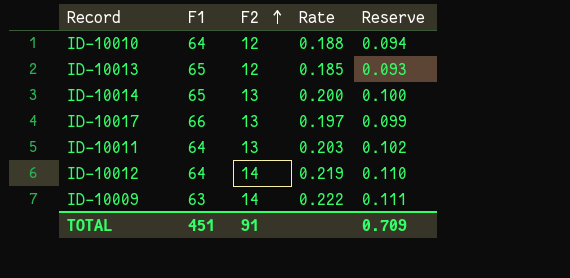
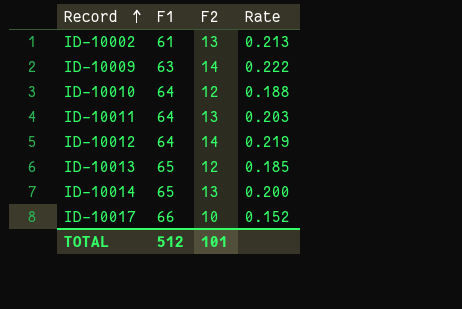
row order: F2 ascending -> Record ascending
column Reserve | formula: [Rate] * 0.5 -> none
row ID-10002: none -> 61 | 13 | 0.213
ID-10017 | F2: 13 -> 10
ID-10017 | Rate: 0.197 -> 0.152
TOTAL | F1: 451 -> 512
TOTAL | F2: 91 -> 101

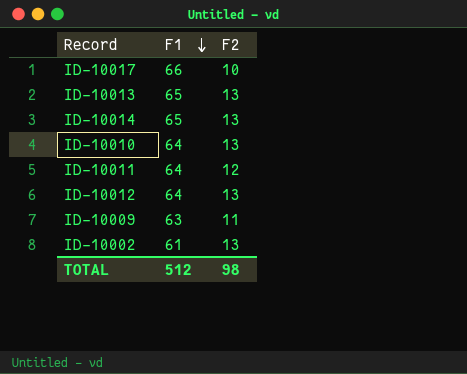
row order: Record ascending -> F1 descending
column Rate | formula: [F2] / [F1] -> none
ID-10013 | F2: 12 -> 13
ID-10010 | F2: 12 -> 13
ID-10011 | F2: 13 -> 12
ID-10012 | F2: 14 -> 13
ID-10009 | F2: 14 -> 11
TOTAL | F2: 101 -> 98

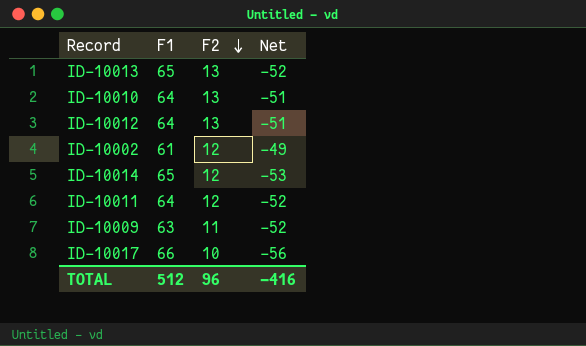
row order: F1 descending -> F2 descending
column Net | formula: none -> [F2] - [F1]
ID-10002 | F2: 13 -> 12
ID-10014 | F2: 13 -> 12
TOTAL | F2: 98 -> 96

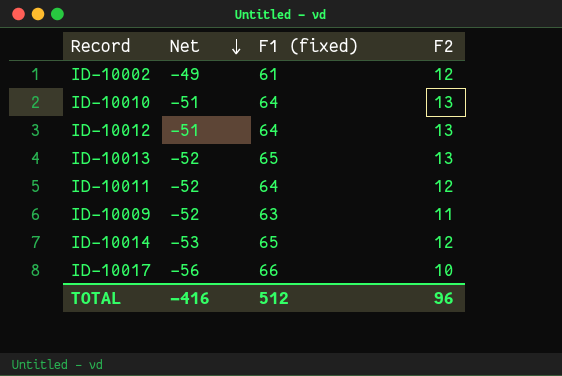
row order: F2 descending -> Net descending
column Net | position: 4 -> 2
column name: F1 -> F1 (fixed)

